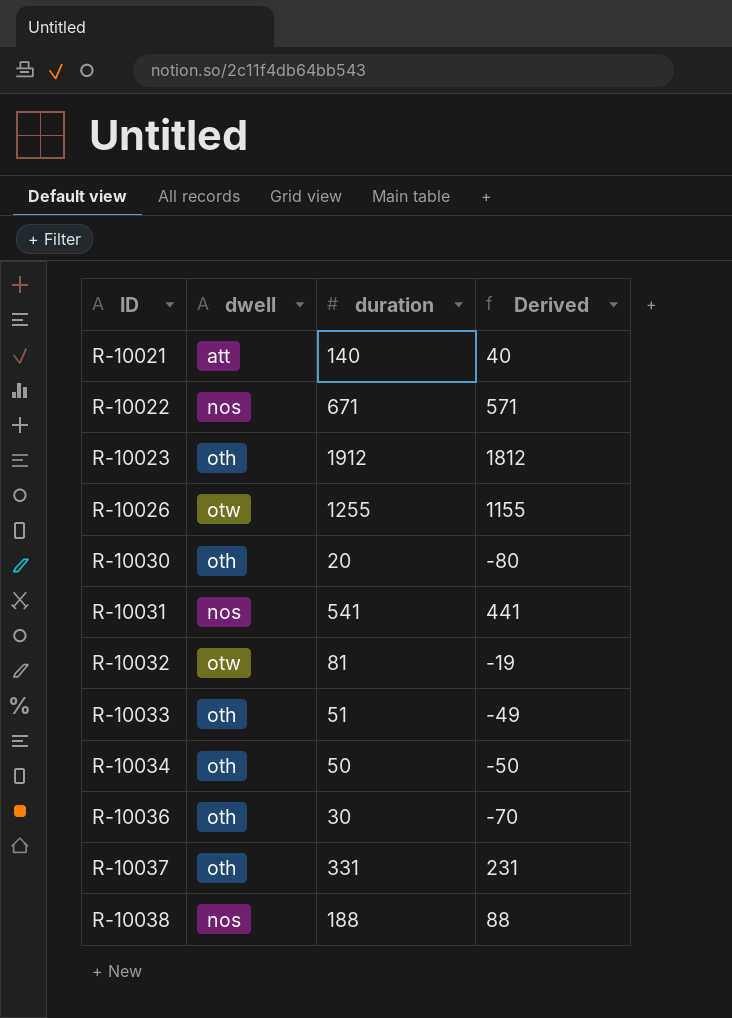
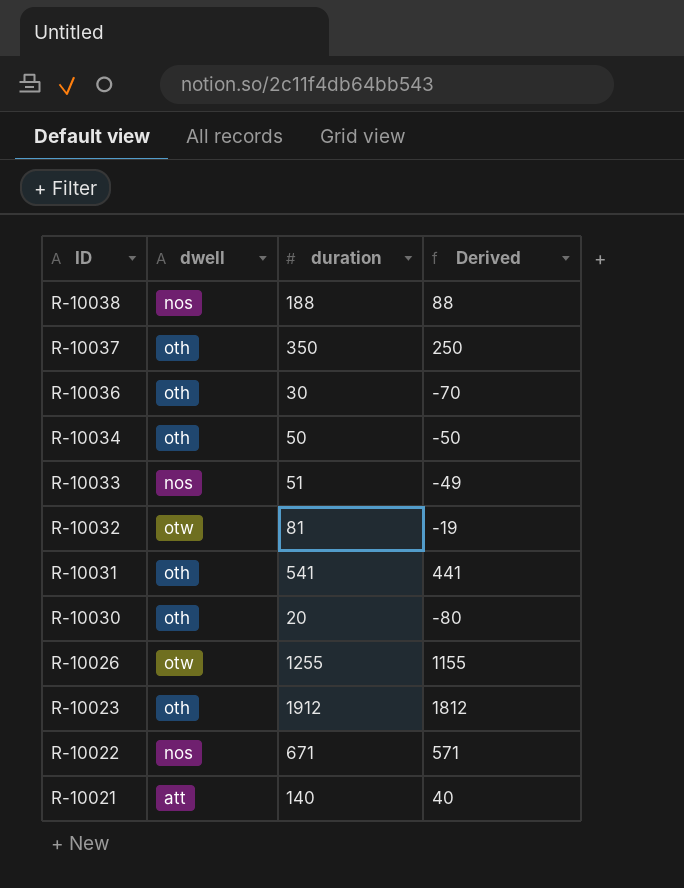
row order: ID ascending -> ID descending
R-10037 | duration: 331 -> 350
R-10037 | Derived: 231 -> 250
R-10033 | dwell: oth -> nos
R-10031 | dwell: nos -> oth

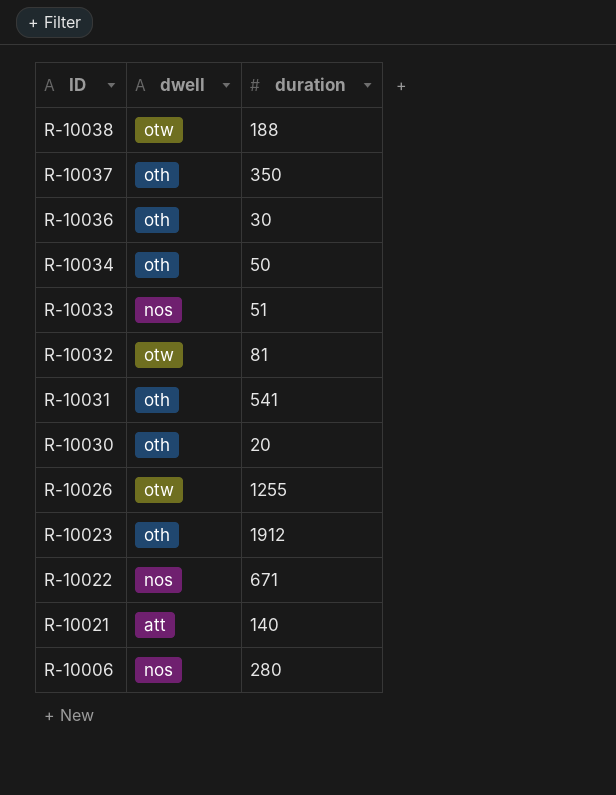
column Derived | formula: [duration] - 100 -> none
R-10038 | dwell: nos -> otw
row R-10006: none -> nos | 280

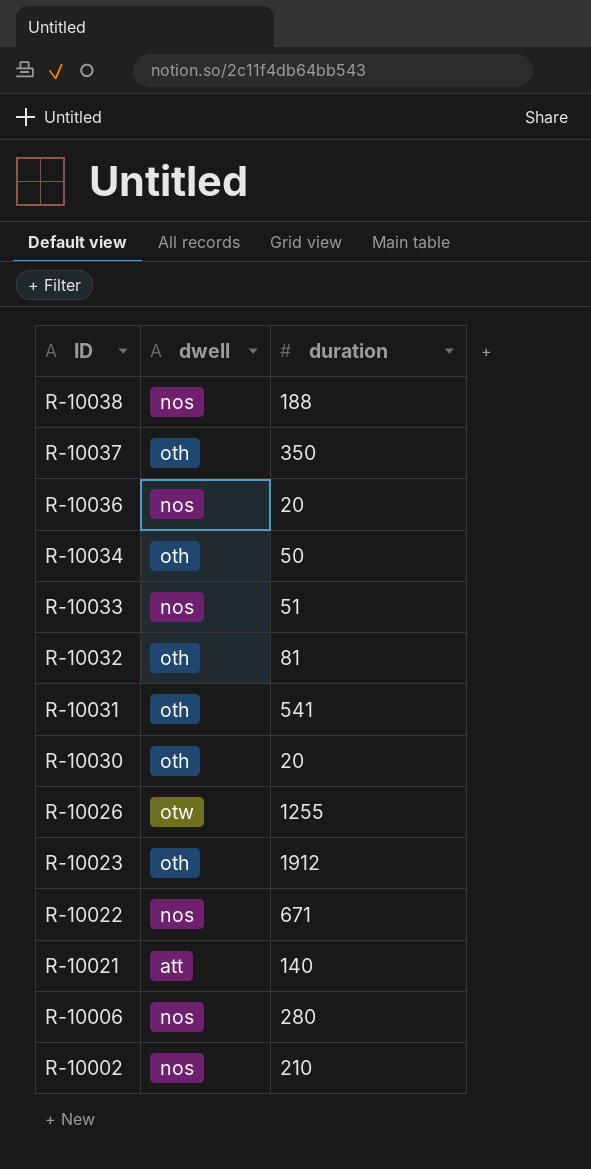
R-10038 | dwell: otw -> nos
R-10036 | dwell: oth -> nos
R-10036 | duration: 30 -> 20
R-10032 | dwell: otw -> oth
row R-10002: none -> nos | 210

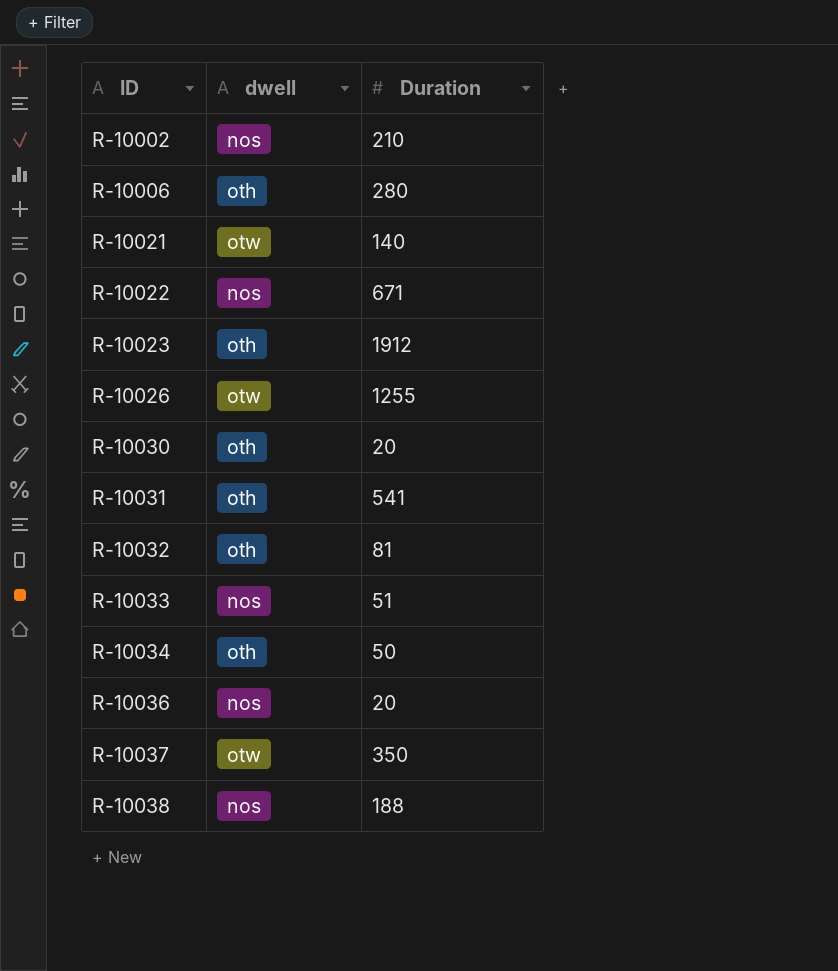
row order: ID descending -> ID ascending
column name: duration -> Duration
R-10006 | dwell: nos -> oth
R-10021 | dwell: att -> otw
R-10037 | dwell: oth -> otw

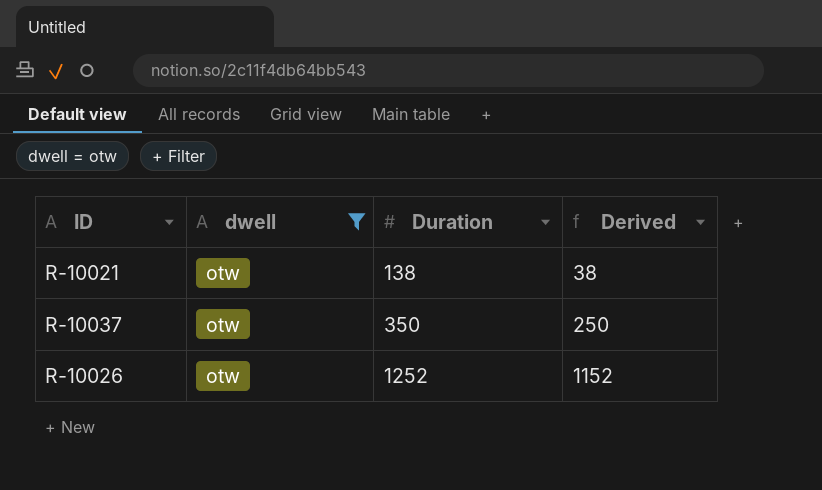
filter: none -> dwell = otw
row order: ID ascending -> Duration ascending
column Derived | formula: none -> [Duration] - 100
R-10021 | Duration: 140 -> 138
R-10026 | Duration: 1255 -> 1252

